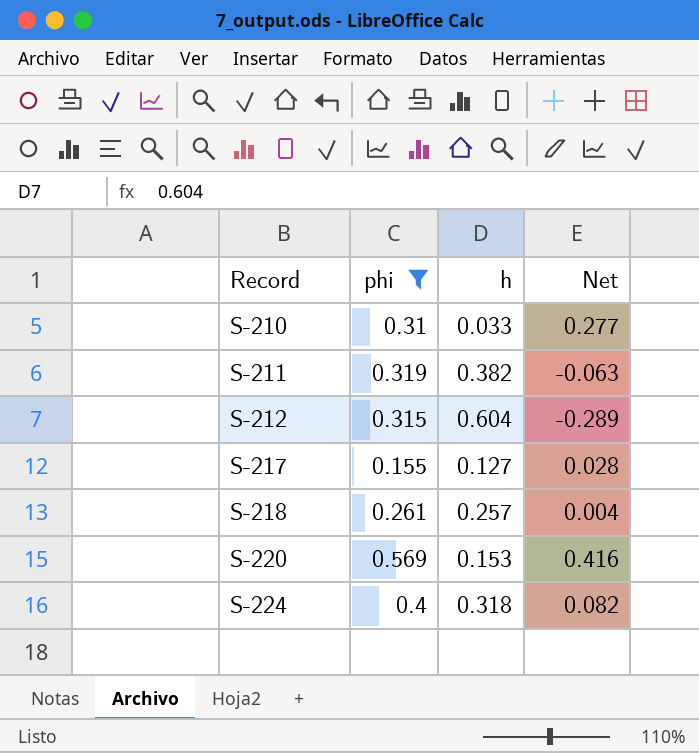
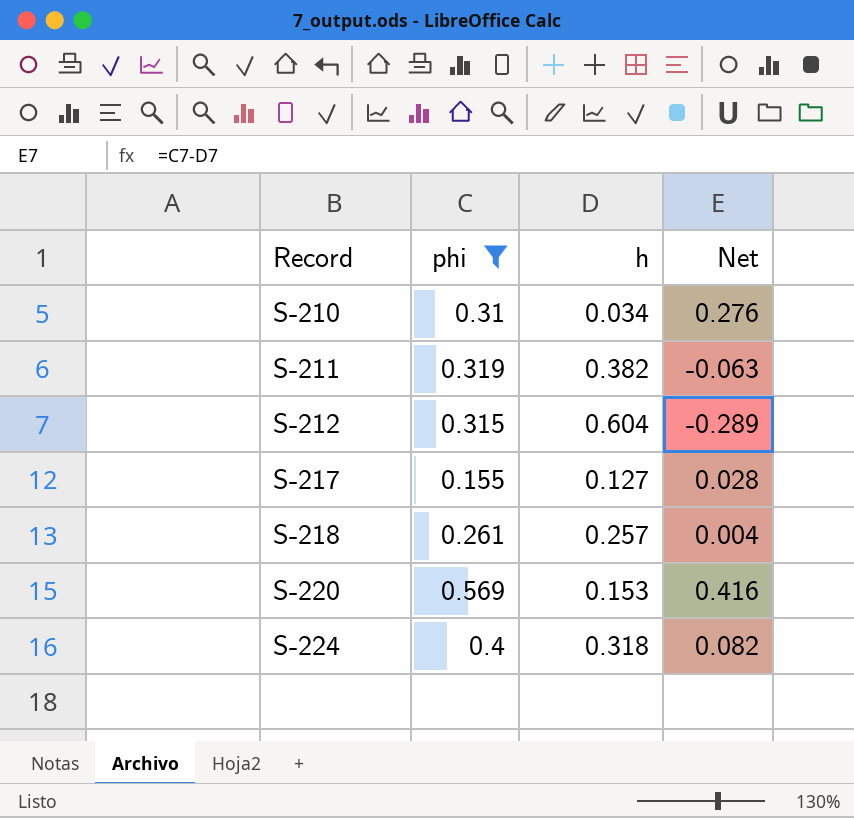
S-210 | h: 0.033 -> 0.034
S-210 | Net: 0.277 -> 0.276

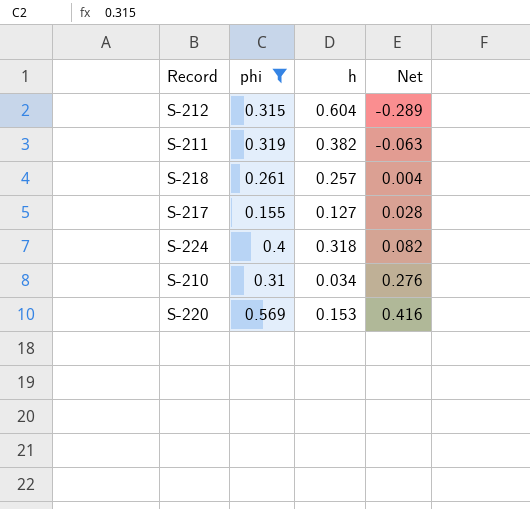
row order: Record ascending -> Net ascending

